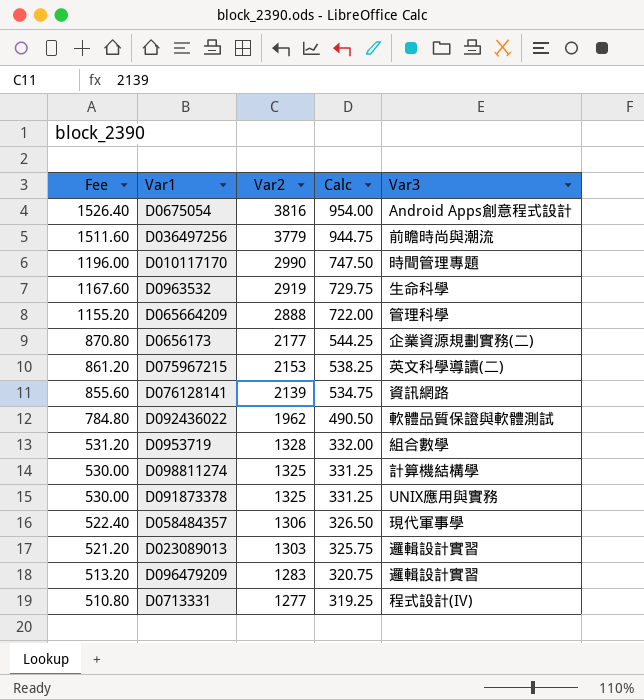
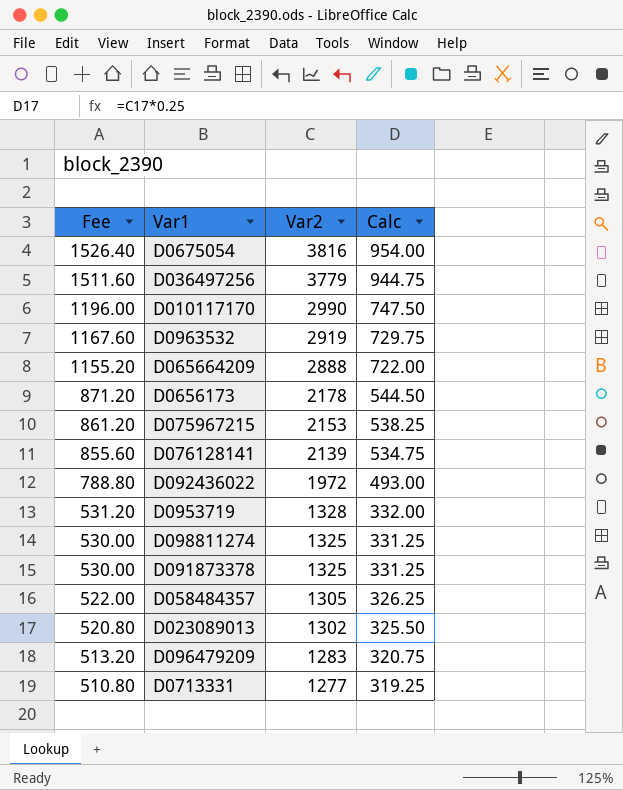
column Var3 | position: 5 -> none
D0656173 | Fee: 870.80 -> 871.20
D0656173 | Var2: 2177 -> 2178
D0656173 | Calc: 544.25 -> 544.50
D092436022 | Fee: 784.80 -> 788.80
D092436022 | Var2: 1962 -> 1972
D092436022 | Calc: 490.50 -> 493.00
D058484357 | Fee: 522.40 -> 522.00
D058484357 | Var2: 1306 -> 1305
D058484357 | Calc: 326.50 -> 326.25
D023089013 | Fee: 521.20 -> 520.80
D023089013 | Var2: 1303 -> 1302
D023089013 | Calc: 325.75 -> 325.50

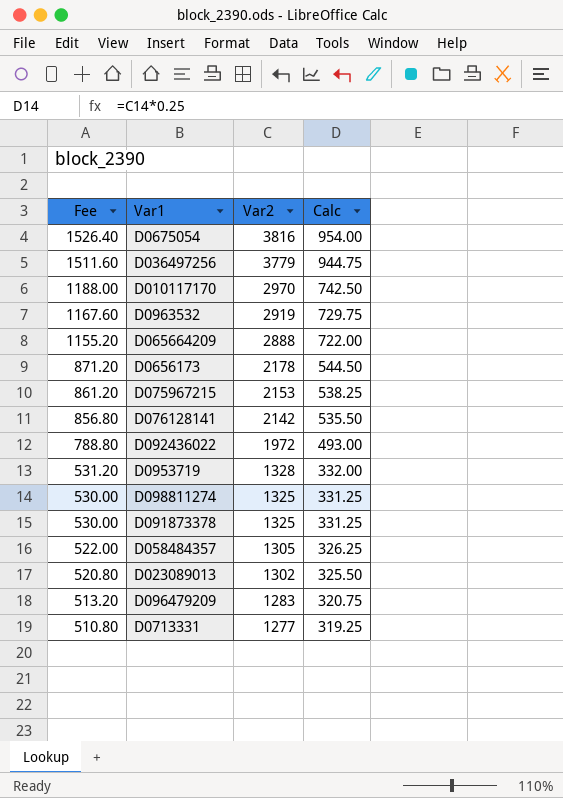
D010117170 | Fee: 1196.00 -> 1188.00
D010117170 | Var2: 2990 -> 2970
D010117170 | Calc: 747.50 -> 742.50
D076128141 | Fee: 855.60 -> 856.80
D076128141 | Var2: 2139 -> 2142
D076128141 | Calc: 534.75 -> 535.50

